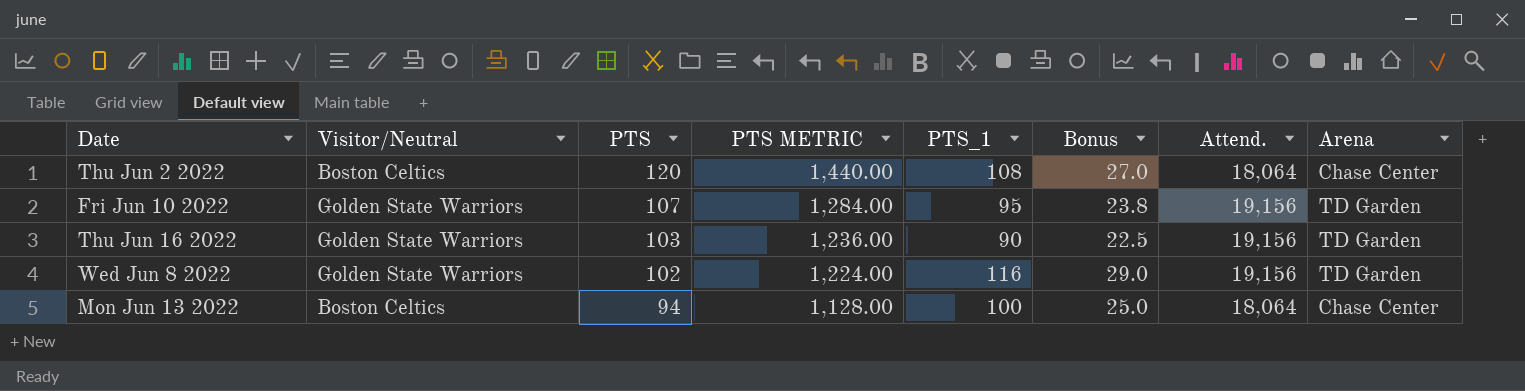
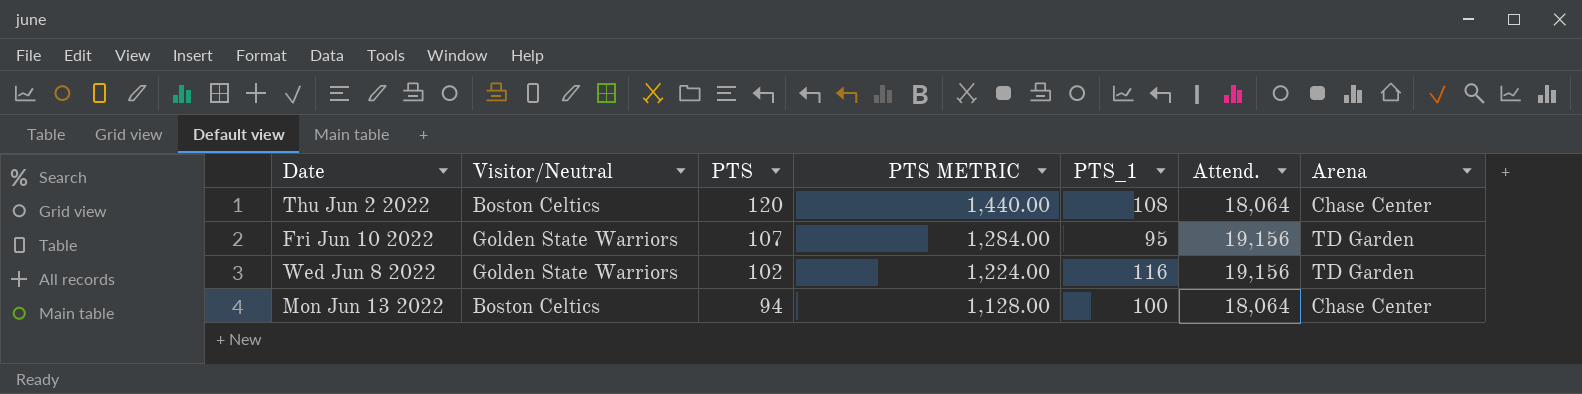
column Bonus | formula: [PTS_1] * 0.25 -> none
row Thu Jun 16 2022: Golden State Warriors | 103 | 1,236.00 | 90 | 22.5 | 19,156 | TD Garden -> none

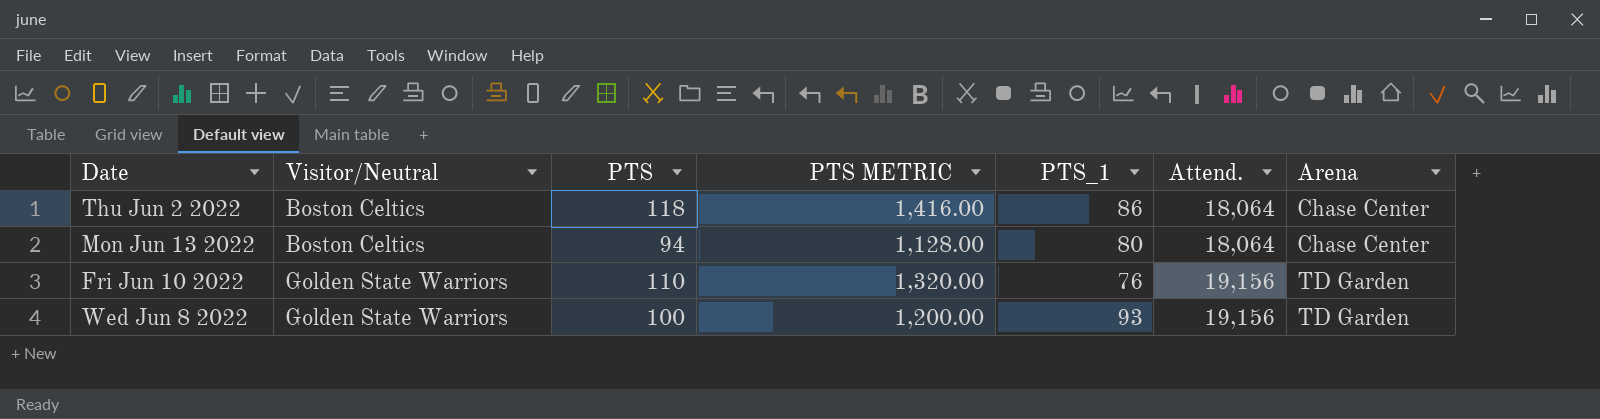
row order: PTS descending -> Visitor/Neutral ascending
Thu Jun 2 2022 | PTS: 120 -> 118
Thu Jun 2 2022 | PTS METRIC: 1,440.00 -> 1,416.00
Thu Jun 2 2022 | PTS_1: 108 -> 86
Mon Jun 13 2022 | PTS_1: 100 -> 80
Fri Jun 10 2022 | PTS: 107 -> 110
Fri Jun 10 2022 | PTS METRIC: 1,284.00 -> 1,320.00
Fri Jun 10 2022 | PTS_1: 95 -> 76
Wed Jun 8 2022 | PTS: 102 -> 100
Wed Jun 8 2022 | PTS METRIC: 1,224.00 -> 1,200.00
Wed Jun 8 2022 | PTS_1: 116 -> 93

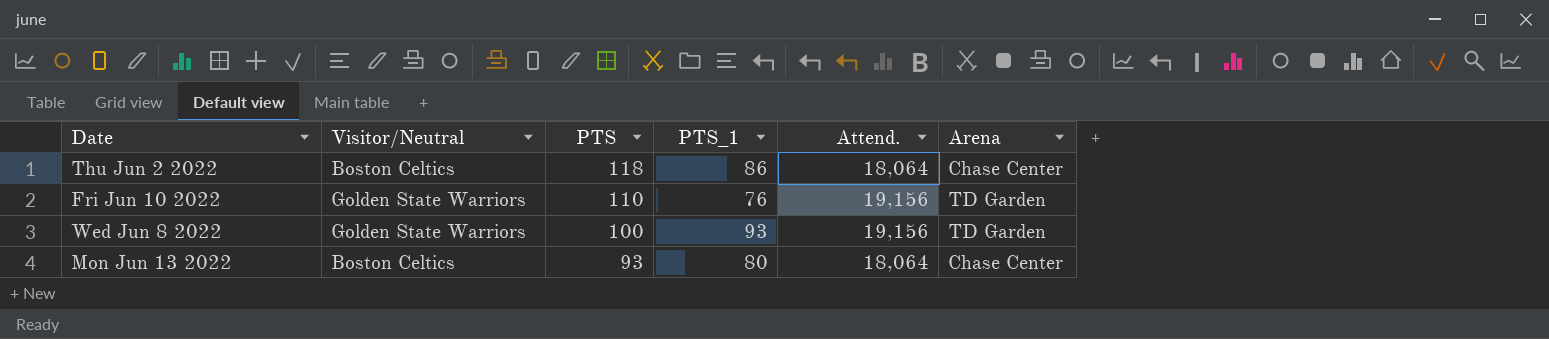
row order: Visitor/Neutral ascending -> PTS descending
column PTS METRIC | formula: [PTS] * 12 -> none
Mon Jun 13 2022 | PTS: 94 -> 93

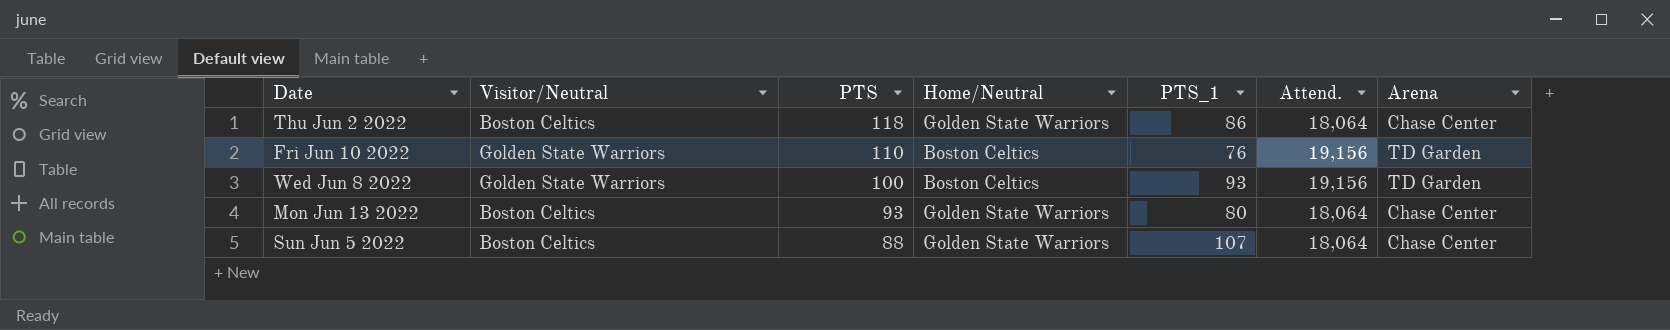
column Home/Neutral | position: none -> 4
row Sun Jun 5 2022: none -> Boston Celtics | 88 | Golden State Warriors | 107 | 18,064 | Chase Center

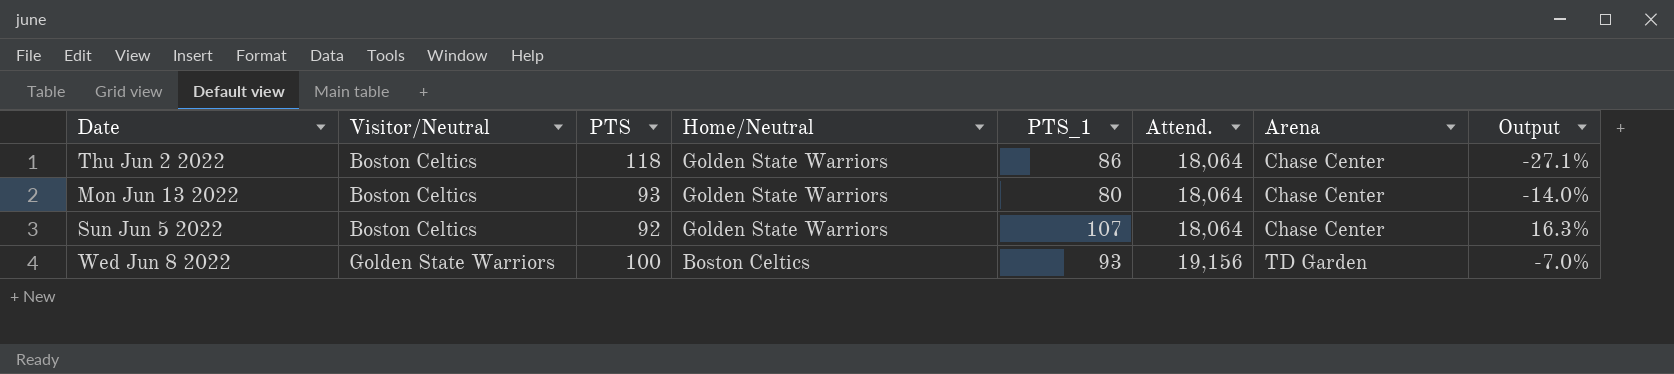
row order: PTS descending -> Visitor/Neutral ascending
column Output | formula: none -> ([PTS_1] - [PTS]) / [PTS]
row Fri Jun 10 2022: Golden State Warriors | 110 | Boston Celtics | 76 | 19,156 | TD Garden -> none
Sun Jun 5 2022 | PTS: 88 -> 92

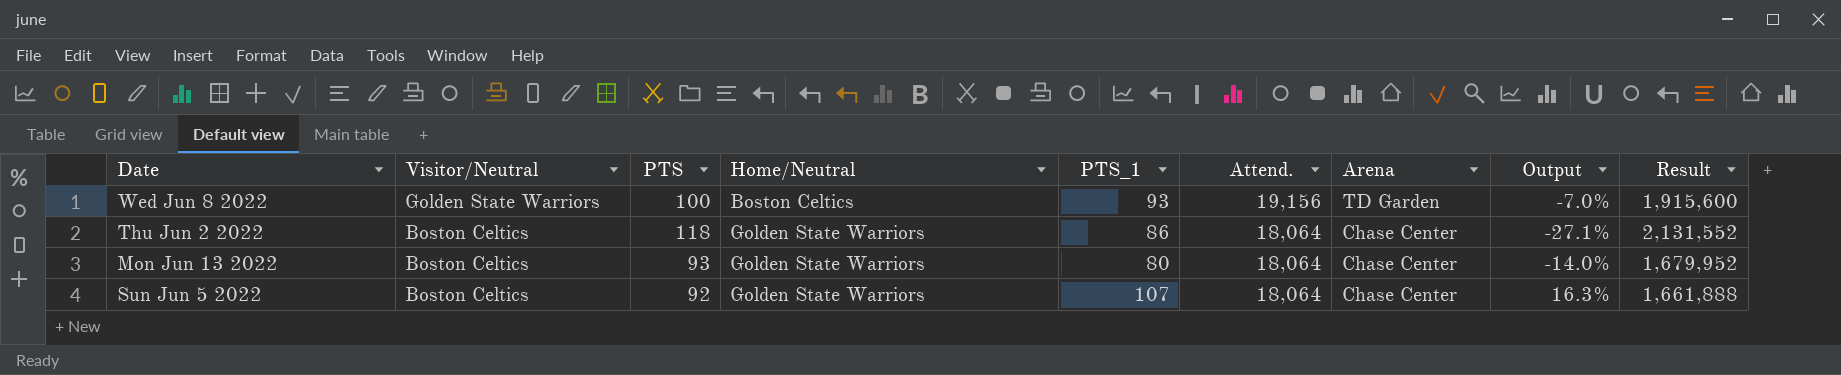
row order: Visitor/Neutral ascending -> Visitor/Neutral descending
column Result | formula: none -> [PTS] * [Attend.]

